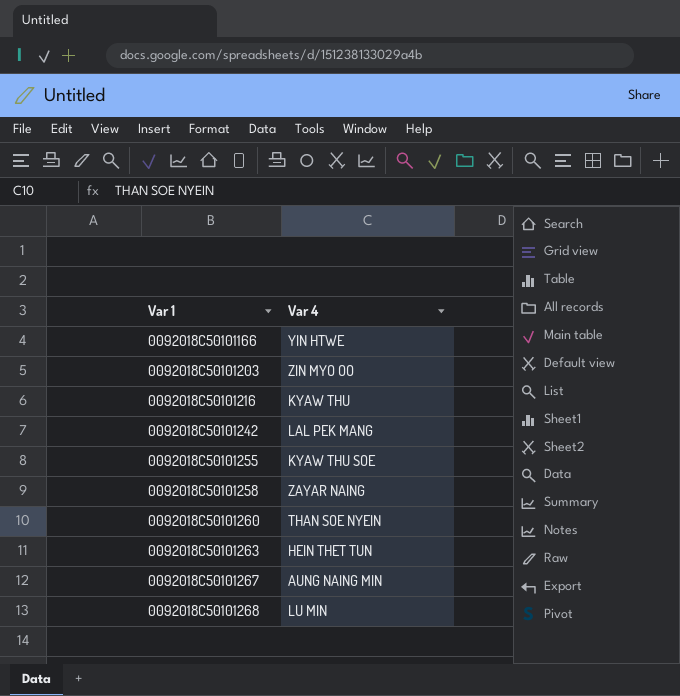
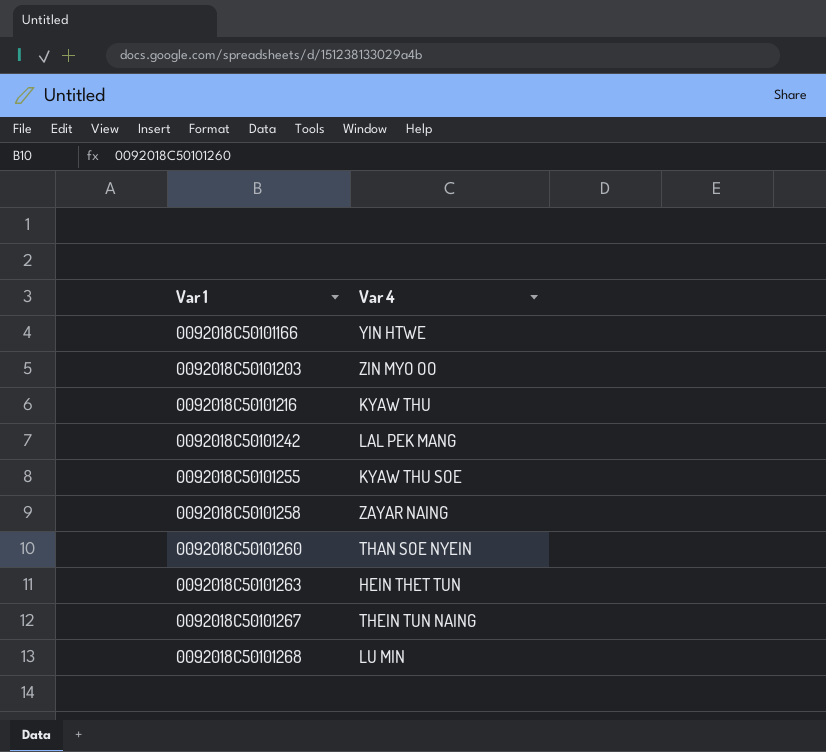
0092018C50101267 | Var 4: AUNG NAING MIN -> THEIN TUN NAING

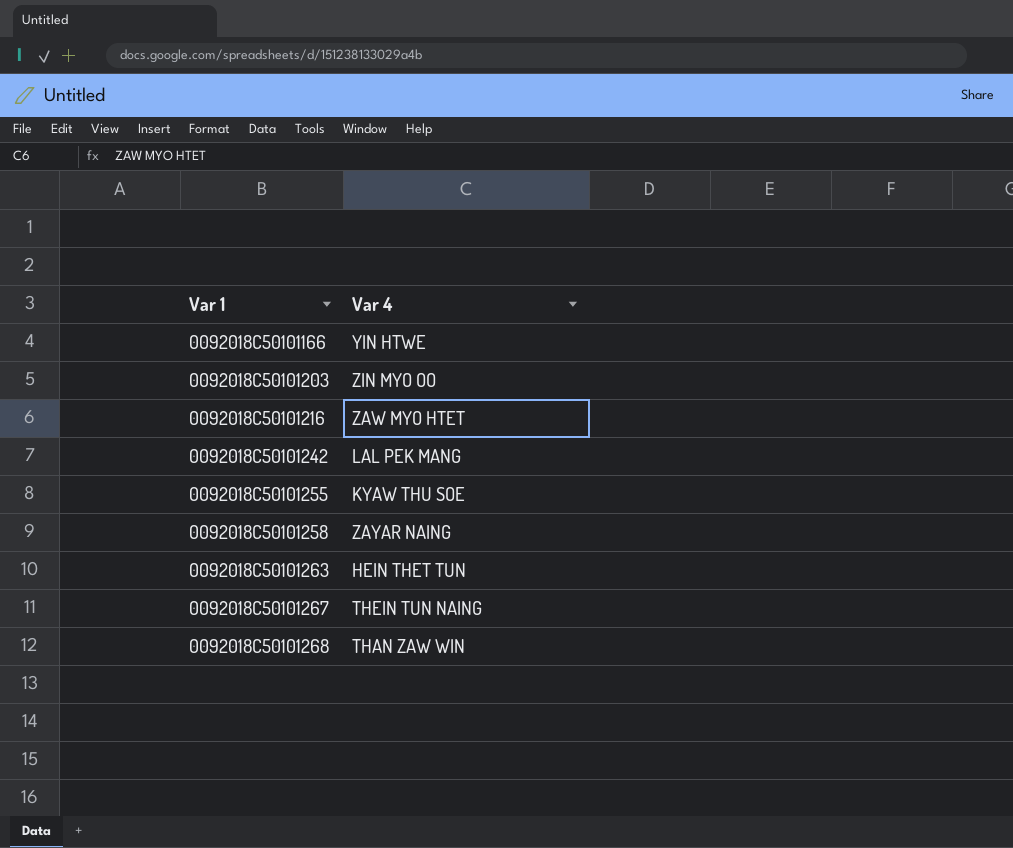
row 0092018C50101260: THAN SOE NYEIN -> none
0092018C50101216 | Var 4: KYAW THU -> ZAW MYO HTET
0092018C50101268 | Var 4: LU MIN -> THAN ZAW WIN

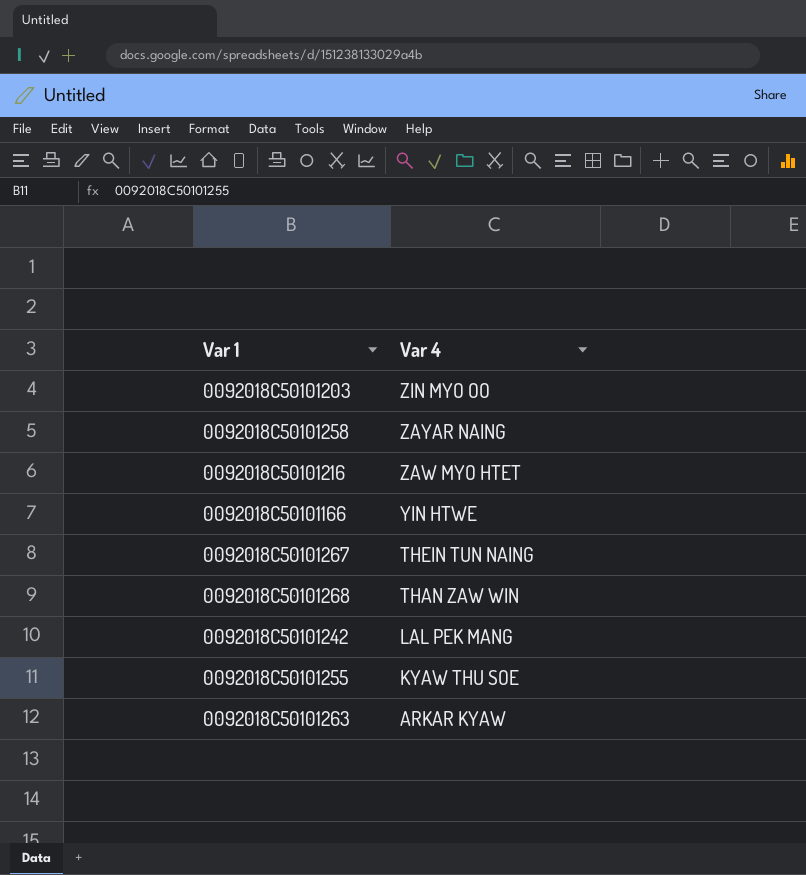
row order: Var 1 ascending -> Var 4 descending
0092018C50101263 | Var 4: HEIN THET TUN -> ARKAR KYAW

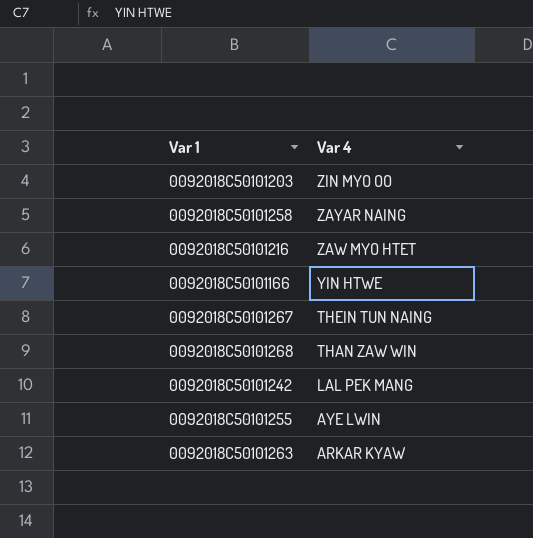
0092018C50101255 | Var 4: KYAW THU SOE -> AYE LWIN

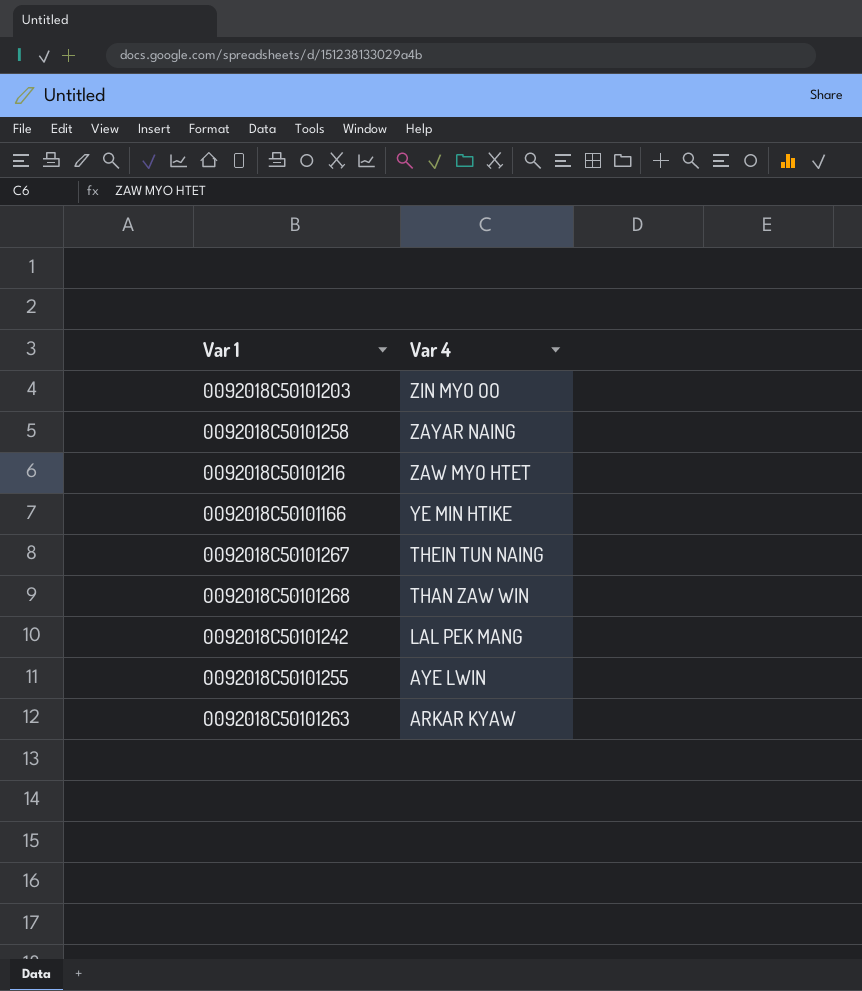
0092018C50101166 | Var 4: YIN HTWE -> YE MIN HTIKE

